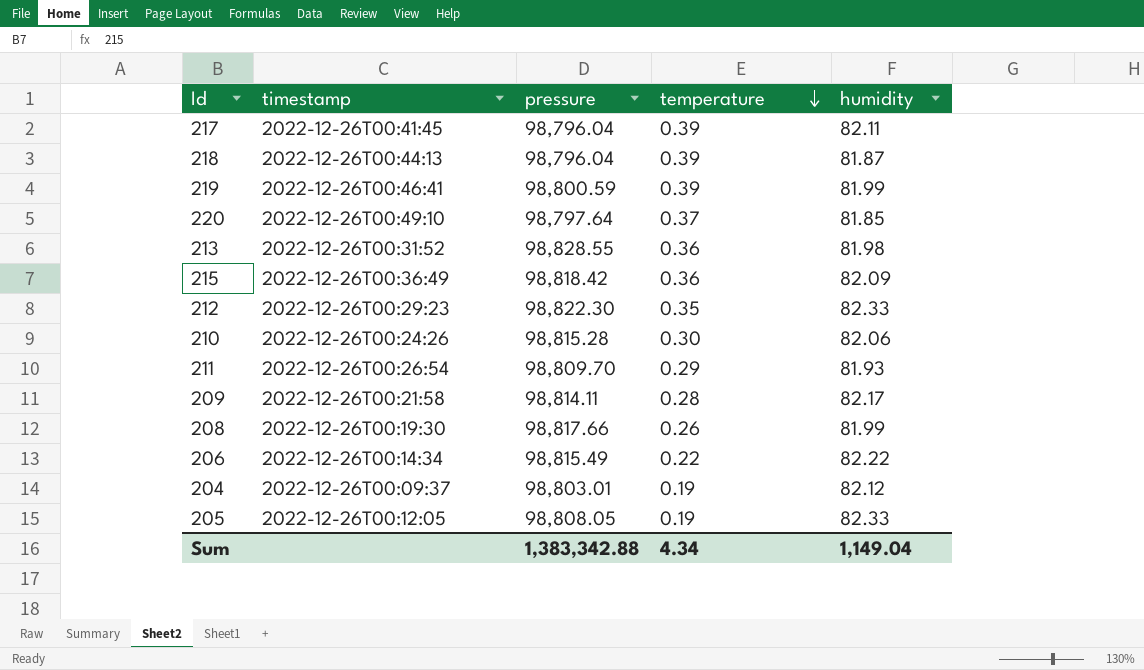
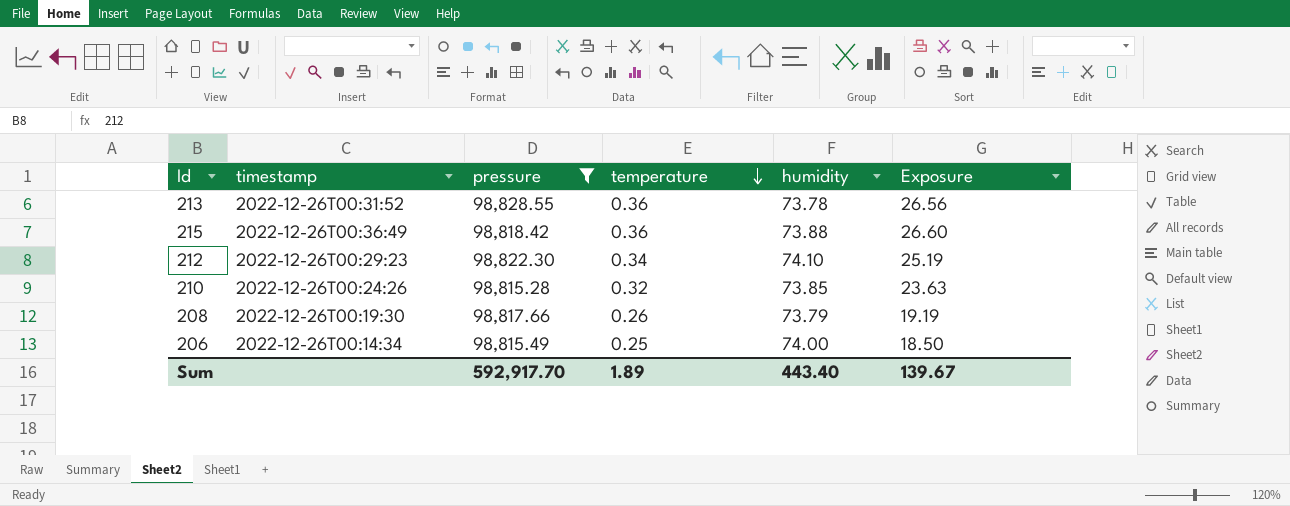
filter: none -> pressure >= 98,815.28
column Exposure | formula: none -> [temperature] * [humidity]
213 | humidity: 81.98 -> 73.78
215 | humidity: 82.09 -> 73.88
212 | temperature: 0.35 -> 0.34
212 | humidity: 82.33 -> 74.10
210 | temperature: 0.30 -> 0.32
210 | humidity: 82.06 -> 73.85
208 | humidity: 81.99 -> 73.79
206 | temperature: 0.22 -> 0.25
206 | humidity: 82.22 -> 74.00
Sum | pressure: 1,383,342.88 -> 592,917.70
Sum | temperature: 4.34 -> 1.89
Sum | humidity: 1,149.04 -> 443.40

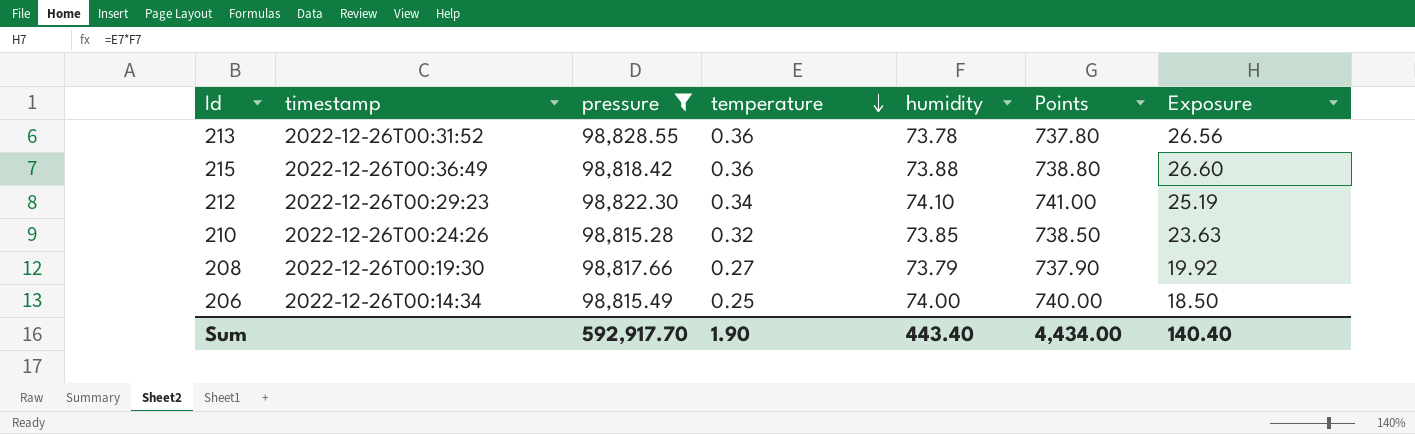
column Points | formula: none -> [humidity] * 10
208 | temperature: 0.26 -> 0.27
208 | Exposure: 19.19 -> 19.92
Sum | temperature: 1.89 -> 1.90
Sum | Exposure: 139.67 -> 140.40

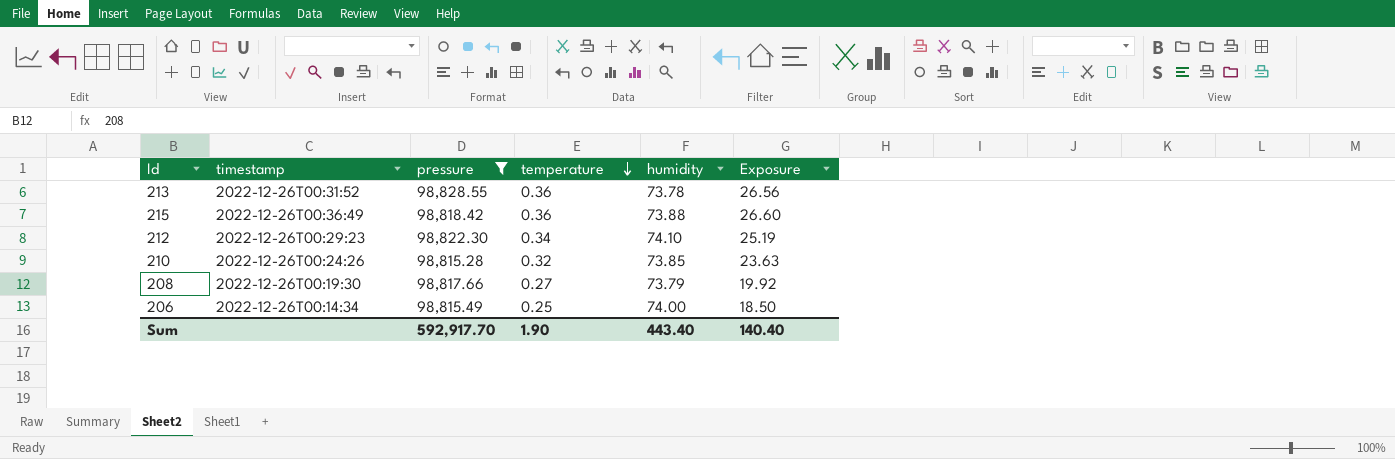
column Points | formula: [humidity] * 10 -> none

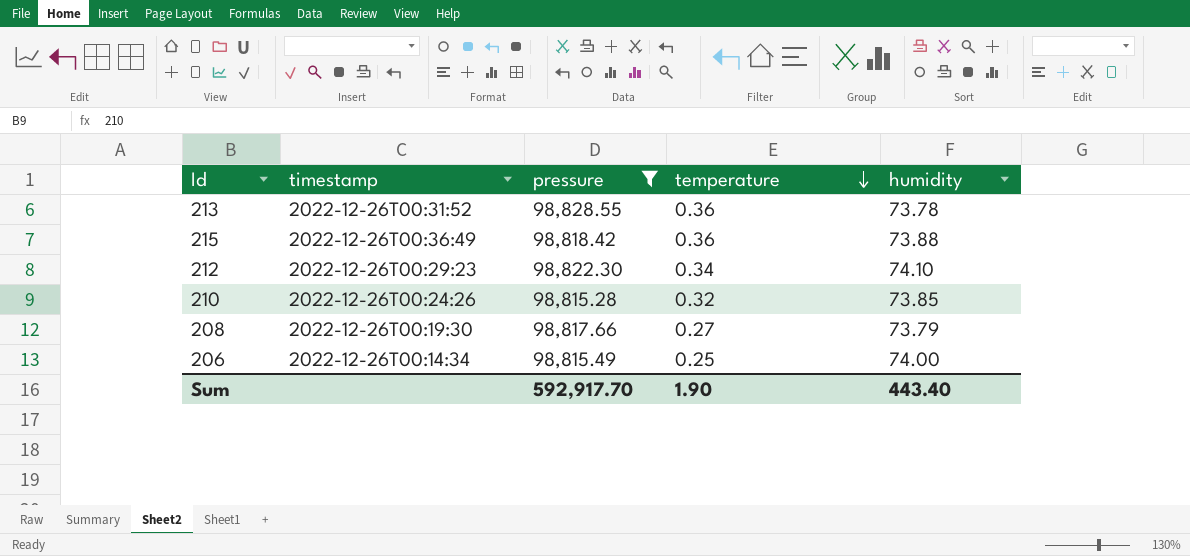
column Exposure | formula: [temperature] * [humidity] -> none

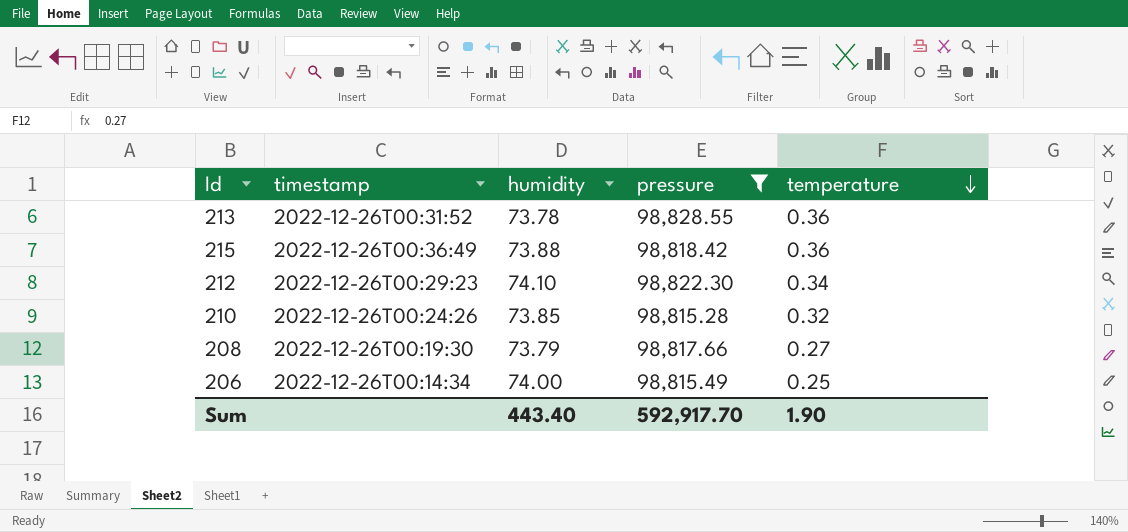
column humidity | position: 5 -> 3

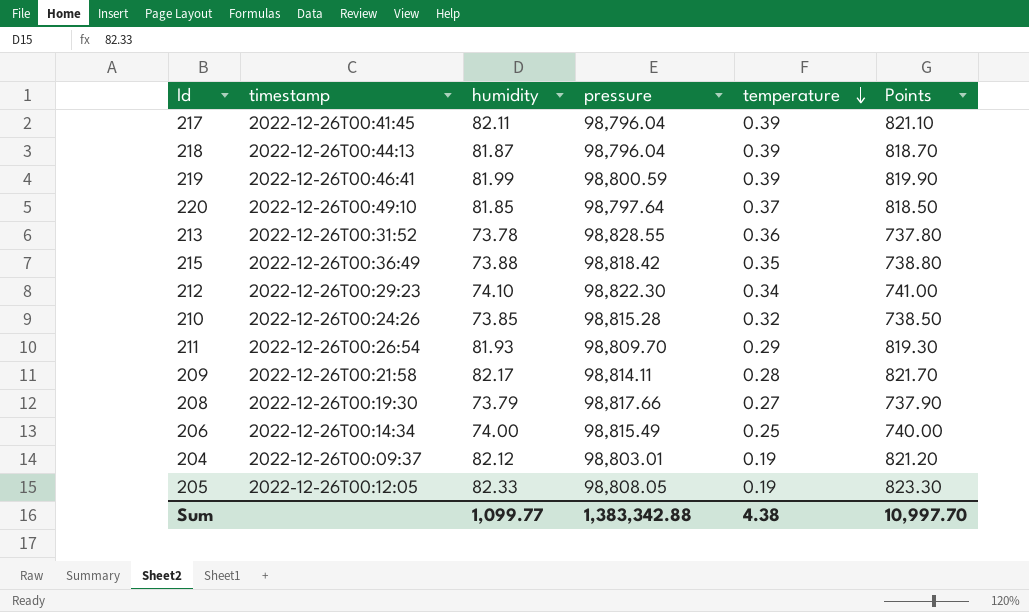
filter: pressure >= 98,815.28 -> none
column Points | formula: none -> [humidity] * 10
215 | temperature: 0.36 -> 0.35
Sum | humidity: 443.40 -> 1,099.77
Sum | pressure: 592,917.70 -> 1,383,342.88
Sum | temperature: 1.90 -> 4.38

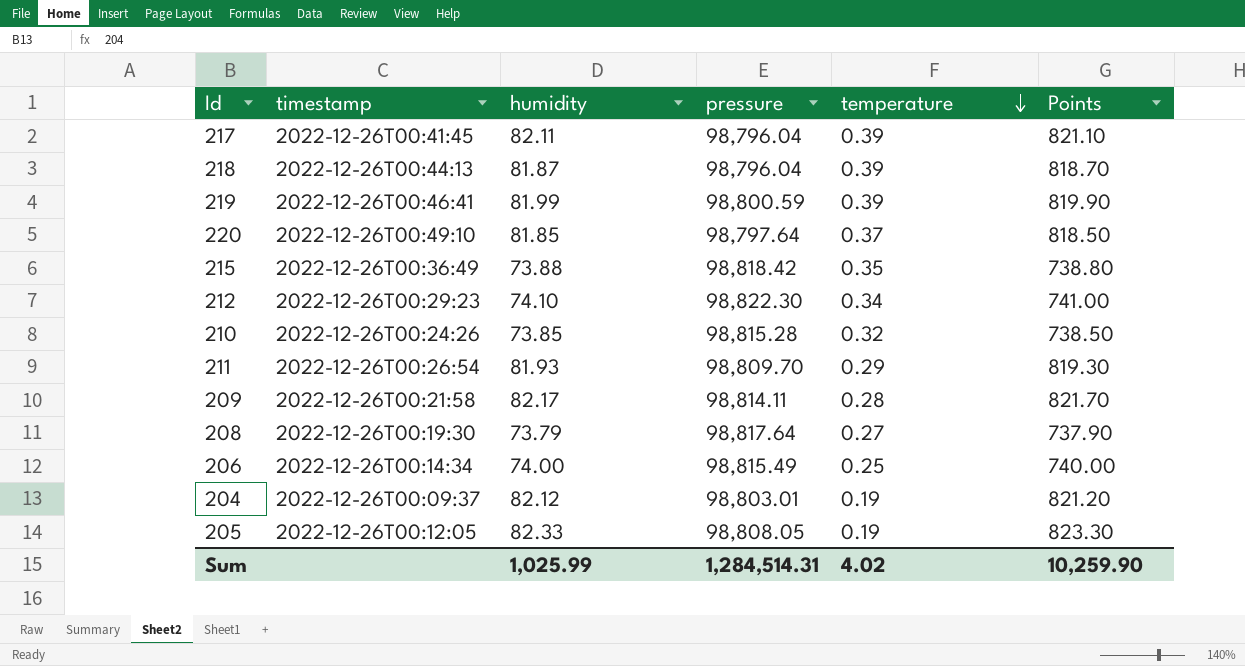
row 213: 2022-12-26T00:31:52 | 73.78 | 98,828.55 | 0.36 | 737.80 -> none
208 | pressure: 98,817.66 -> 98,817.64
Sum | humidity: 1,099.77 -> 1,025.99
Sum | pressure: 1,383,342.88 -> 1,284,514.31
Sum | temperature: 4.38 -> 4.02
Sum | Points: 10,997.70 -> 10,259.90

